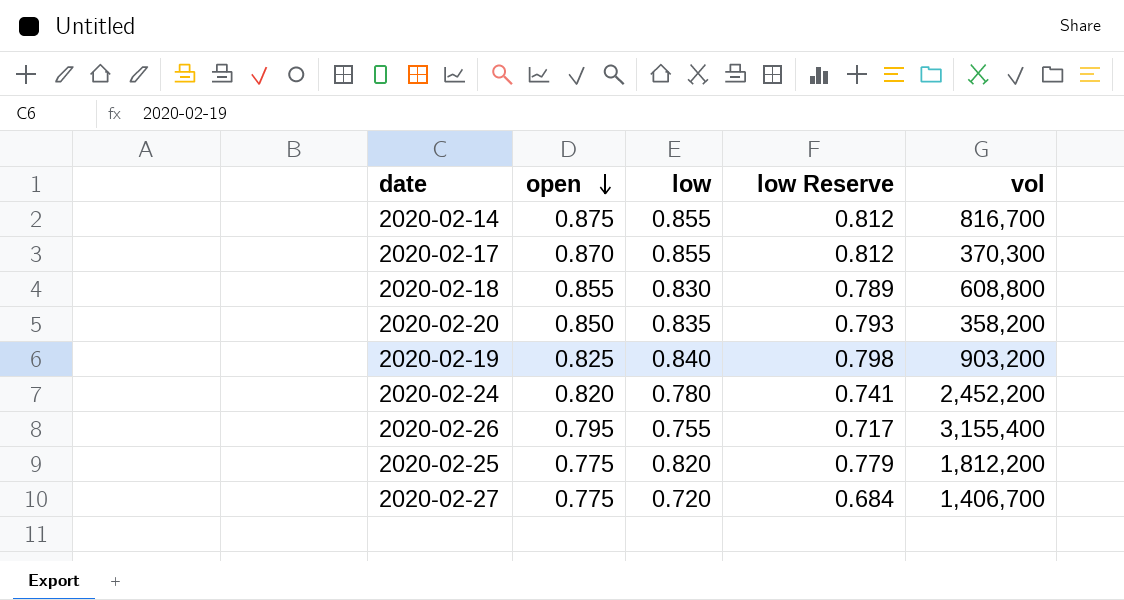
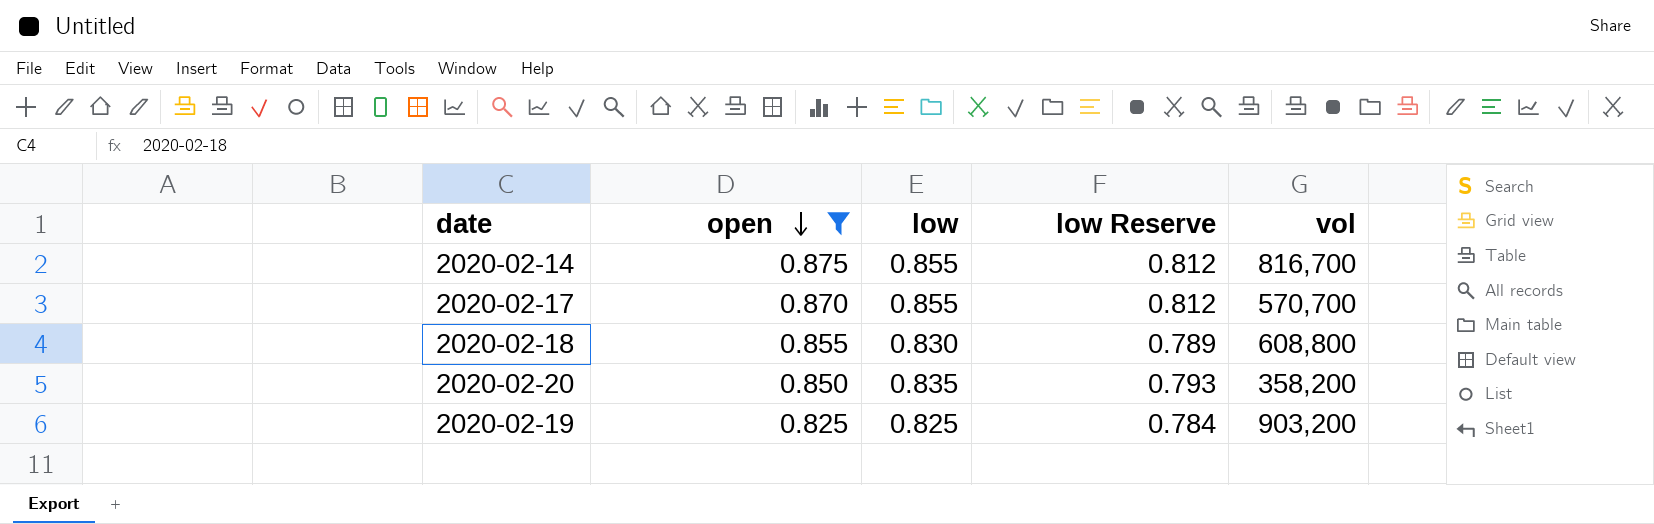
filter: none -> open >= 0.825
2020-02-17 | vol: 370,300 -> 570,700
2020-02-19 | low: 0.840 -> 0.825
2020-02-19 | low Reserve: 0.798 -> 0.784

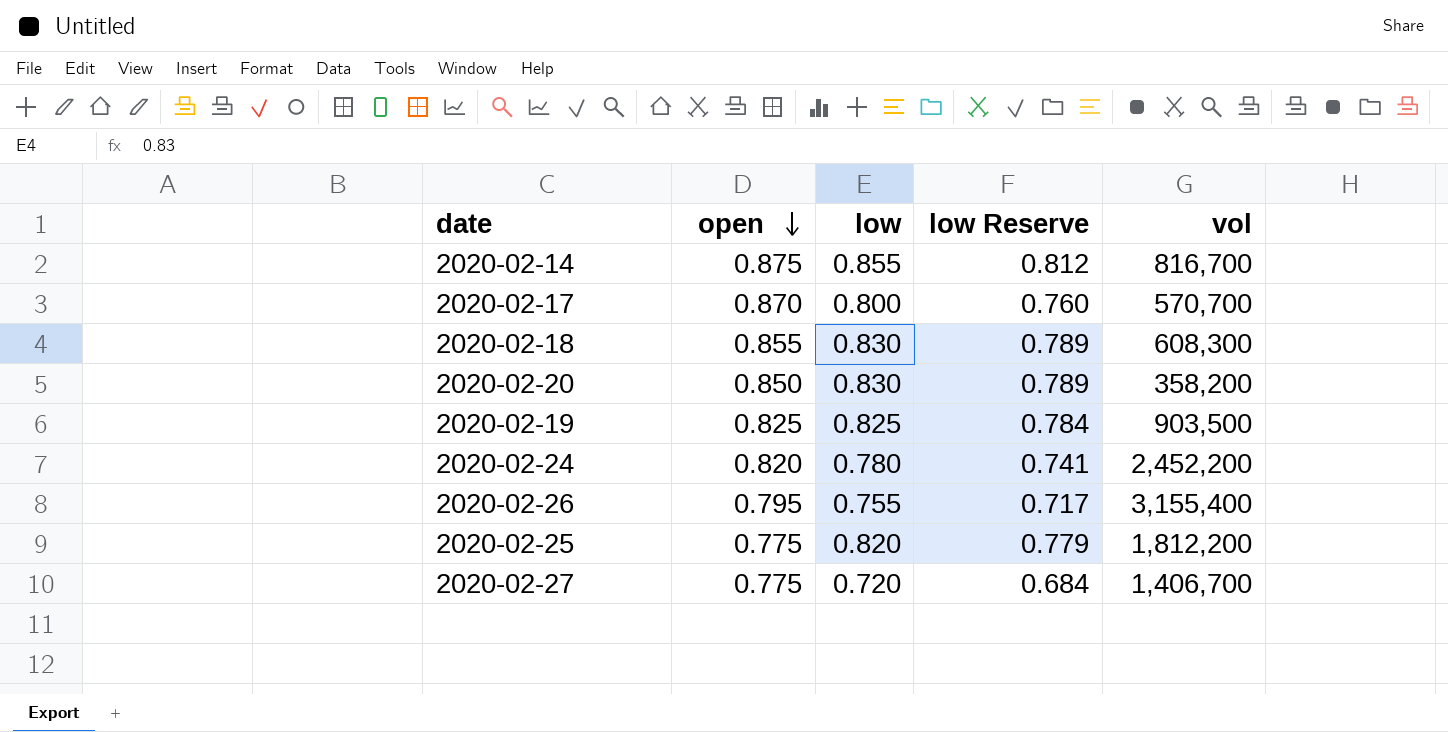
filter: open >= 0.825 -> none
2020-02-17 | low: 0.855 -> 0.800
2020-02-17 | low Reserve: 0.812 -> 0.760
2020-02-18 | vol: 608,800 -> 608,300
2020-02-20 | low: 0.835 -> 0.830
2020-02-20 | low Reserve: 0.793 -> 0.789
2020-02-19 | vol: 903,200 -> 903,500

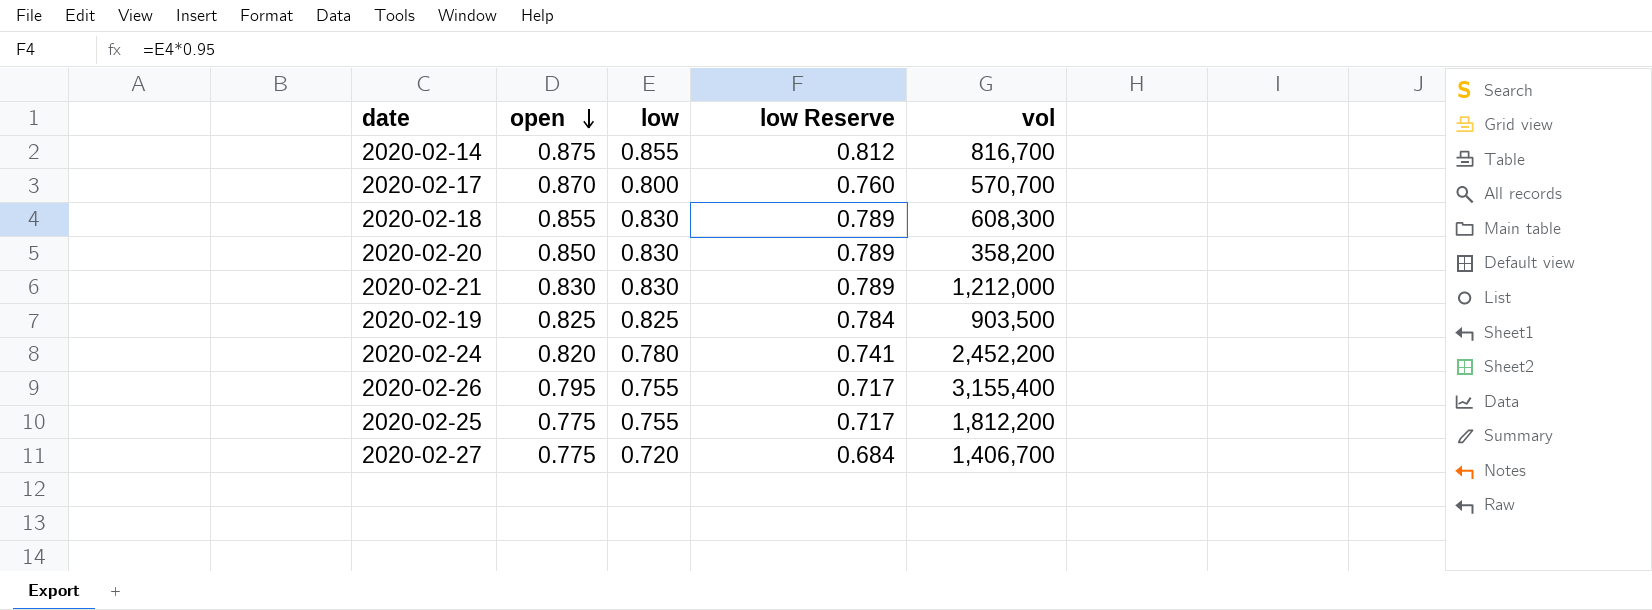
row 2020-02-21: none -> 0.830 | 0.830 | 0.789 | 1,212,000
2020-02-25 | low: 0.820 -> 0.755
2020-02-25 | low Reserve: 0.779 -> 0.717

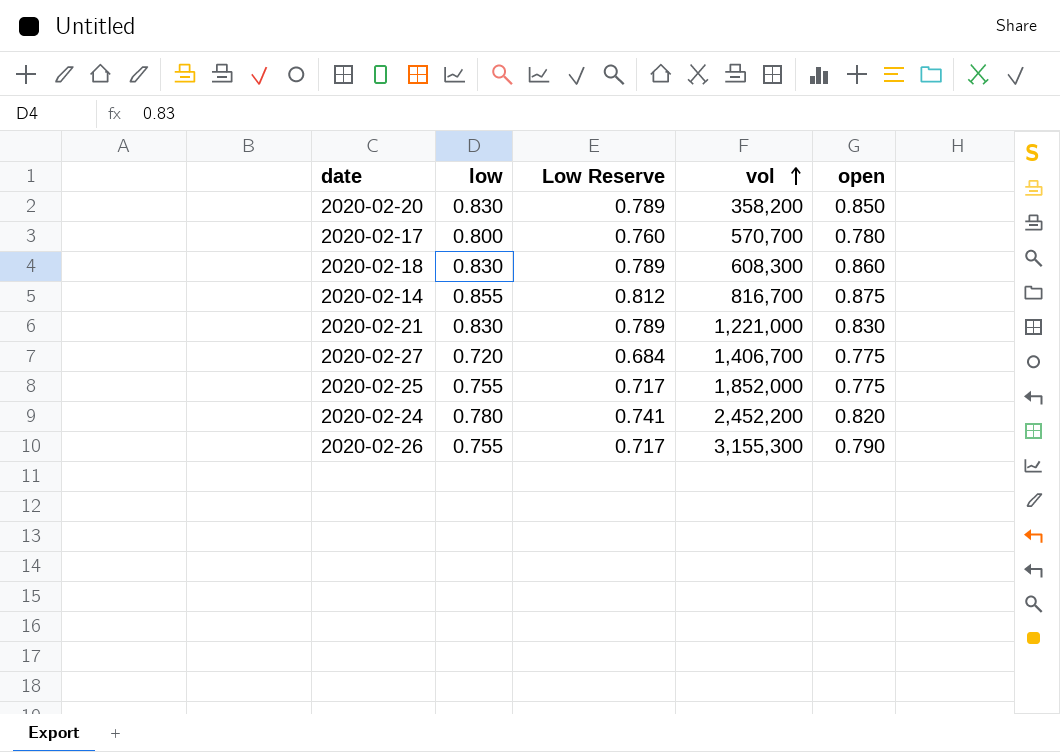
row order: open descending -> vol ascending
column name: low Reserve -> Low Reserve
column open | position: 2 -> 5
row 2020-02-19: 0.825 | 0.825 | 0.784 | 903,500 -> none
2020-02-17 | open: 0.870 -> 0.780
2020-02-18 | open: 0.855 -> 0.860
2020-02-21 | vol: 1,212,000 -> 1,221,000
2020-02-25 | vol: 1,812,200 -> 1,852,000
2020-02-26 | vol: 3,155,400 -> 3,155,300
2020-02-26 | open: 0.795 -> 0.790

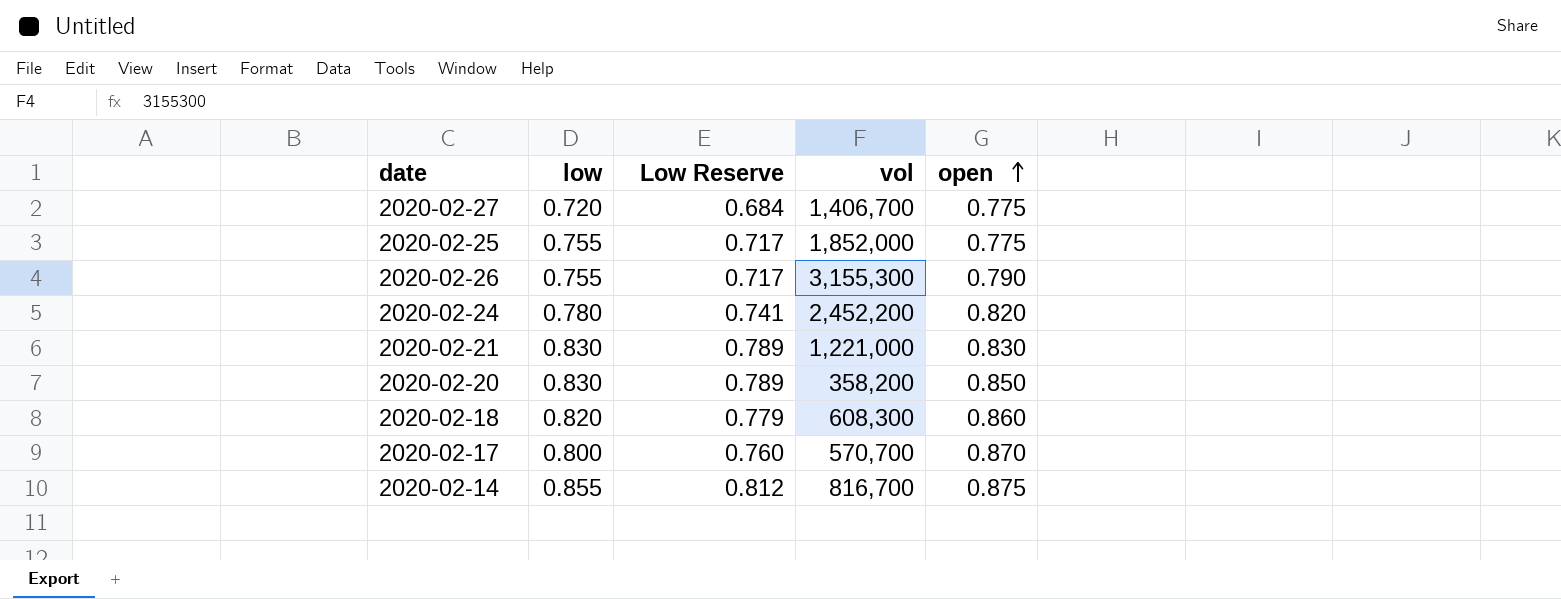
row order: vol ascending -> open ascending
2020-02-18 | low: 0.830 -> 0.820
2020-02-18 | Low Reserve: 0.789 -> 0.779
2020-02-17 | open: 0.780 -> 0.870

